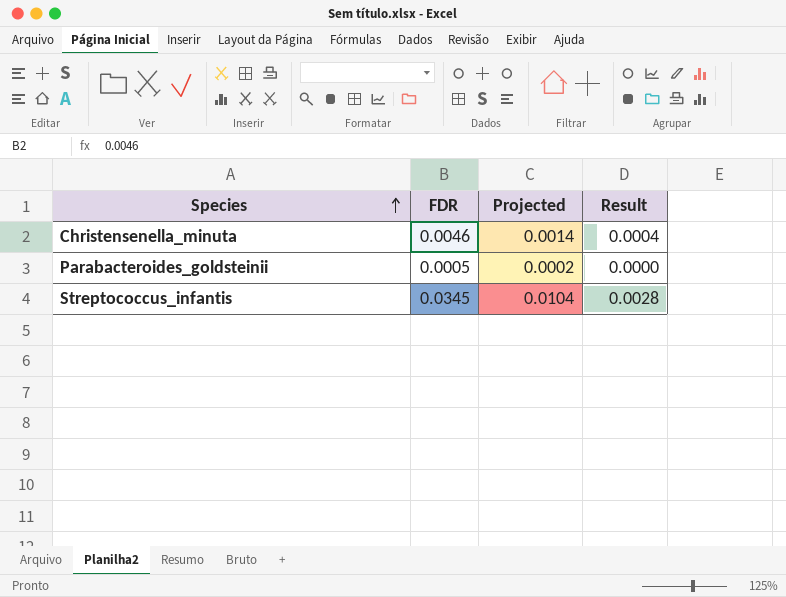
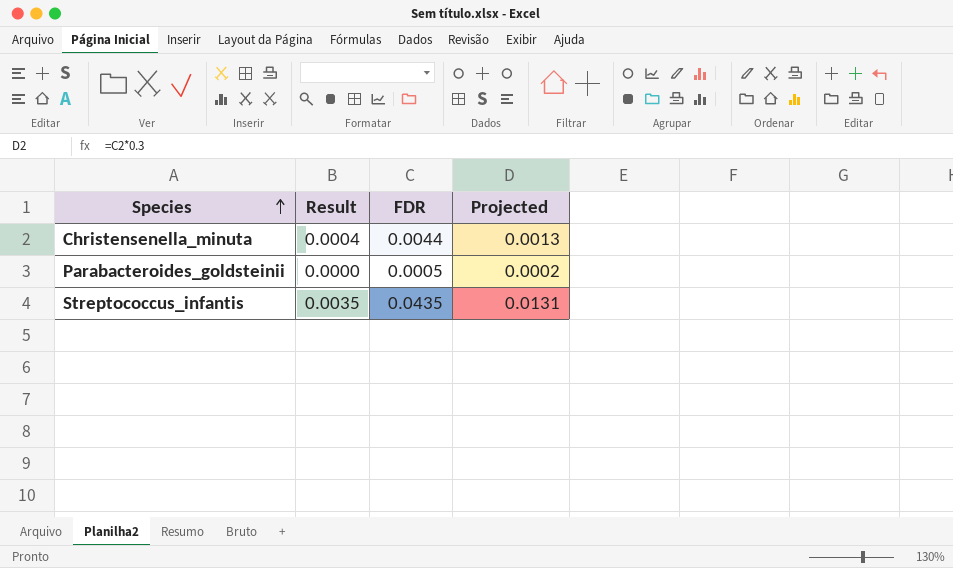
column Result | position: 4 -> 2
Christensenella_minuta | FDR: 0.0046 -> 0.0044
Christensenella_minuta | Projected: 0.0014 -> 0.0013
Streptococcus_infantis | Result: 0.0028 -> 0.0035
Streptococcus_infantis | FDR: 0.0345 -> 0.0435
Streptococcus_infantis | Projected: 0.0104 -> 0.0131

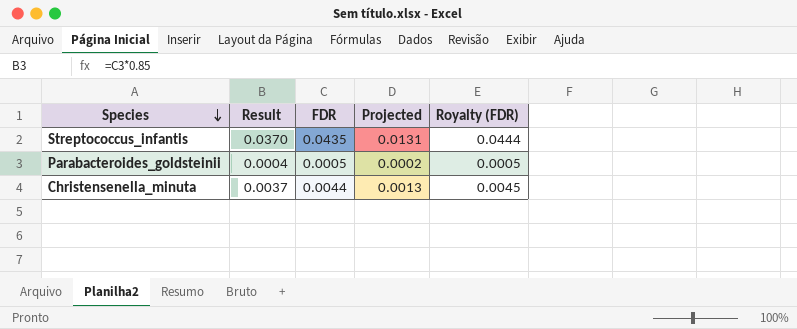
row order: Species ascending -> Species descending
column Result | formula: [FDR] * 0.08 -> [FDR] * 0.85
column Royalty (FDR) | formula: none -> [FDR] * 1.02

